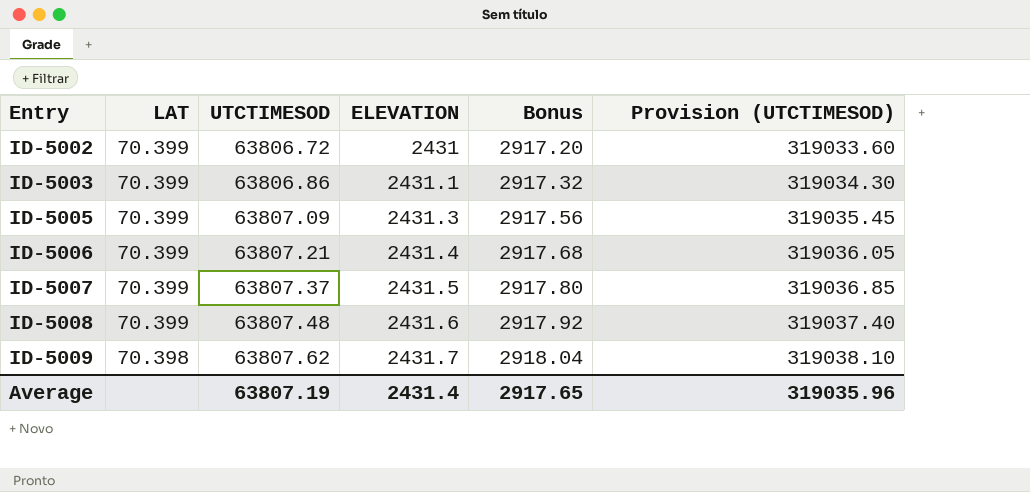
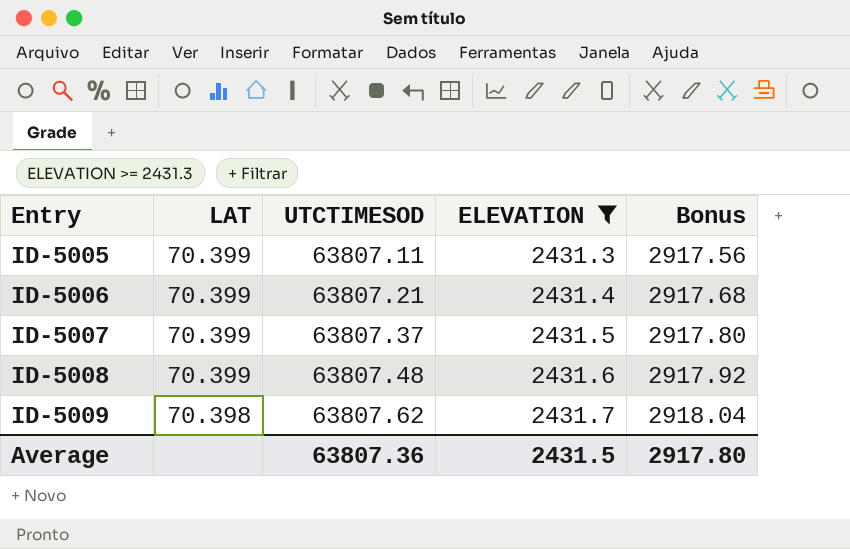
filter: none -> ELEVATION >= 2431.3
column Provision (UTCTIMESOD) | formula: [UTCTIMESOD] * 5 -> none
ID-5005 | UTCTIMESOD: 63807.09 -> 63807.11
Average | UTCTIMESOD: 63807.19 -> 63807.36
Average | ELEVATION: 2431.4 -> 2431.5
Average | Bonus: 2917.65 -> 2917.80

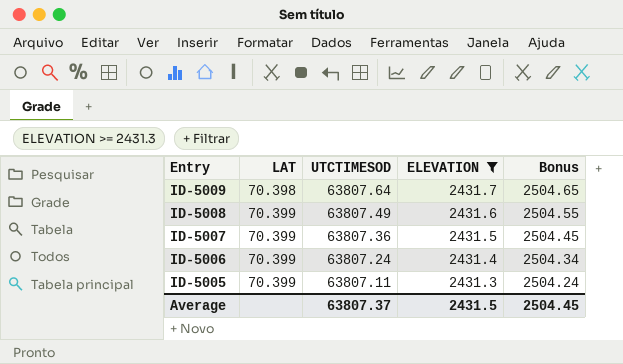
row order: Entry ascending -> Entry descending
column Bonus | formula: [ELEVATION] * 1.2 -> [ELEVATION] * 1.03
ID-5009 | UTCTIMESOD: 63807.62 -> 63807.64
ID-5008 | UTCTIMESOD: 63807.48 -> 63807.49
ID-5007 | UTCTIMESOD: 63807.37 -> 63807.36
ID-5006 | UTCTIMESOD: 63807.21 -> 63807.24
Average | UTCTIMESOD: 63807.36 -> 63807.37
Average | Bonus: 2917.80 -> 2504.45

